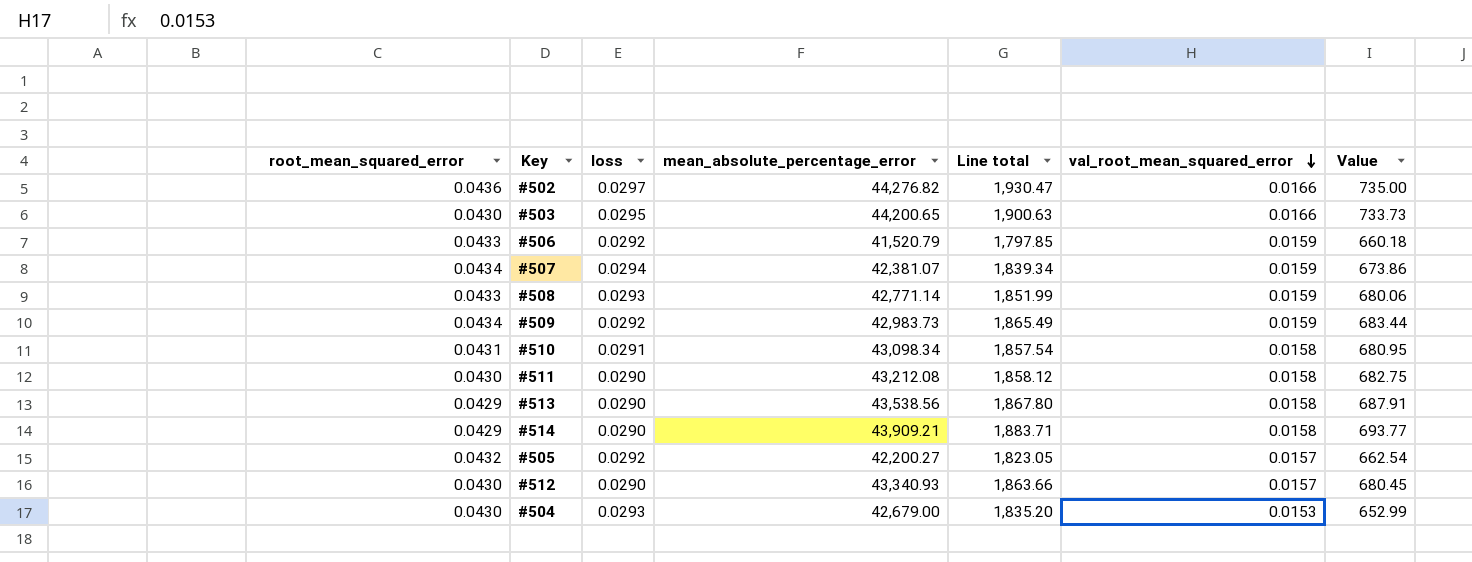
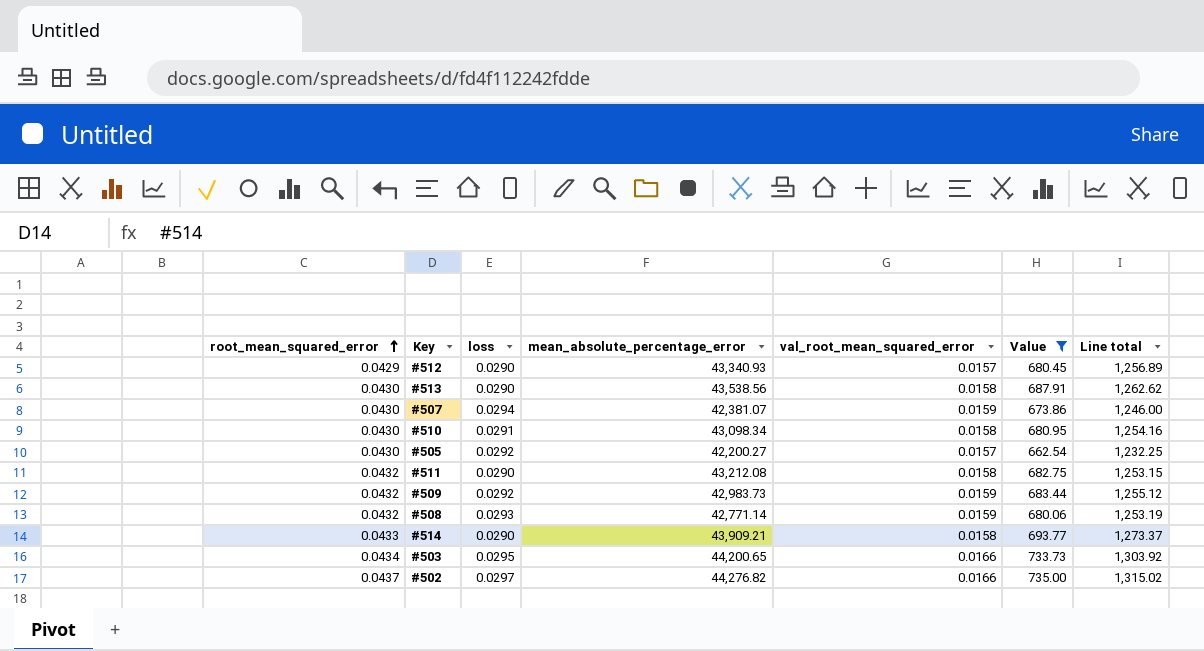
filter: none -> Value >= 662.54
row order: val_root_mean_squared_error descending -> root_mean_squared_error ascending
column Line total | formula: [root_mean_squared_error] * [mean_absolute_percentage_error] -> [loss] * [mean_absolute_percentage_error]
column Line total | position: 5 -> 7
#512 | root_mean_squared_error: 0.0430 -> 0.0429
#513 | root_mean_squared_error: 0.0429 -> 0.0430
#507 | root_mean_squared_error: 0.0434 -> 0.0430
#510 | root_mean_squared_error: 0.0431 -> 0.0430
#505 | root_mean_squared_error: 0.0432 -> 0.0430
#511 | root_mean_squared_error: 0.0430 -> 0.0432
#509 | root_mean_squared_error: 0.0434 -> 0.0432
#508 | root_mean_squared_error: 0.0433 -> 0.0432
#514 | root_mean_squared_error: 0.0429 -> 0.0433
#503 | root_mean_squared_error: 0.0430 -> 0.0434
#502 | root_mean_squared_error: 0.0436 -> 0.0437

